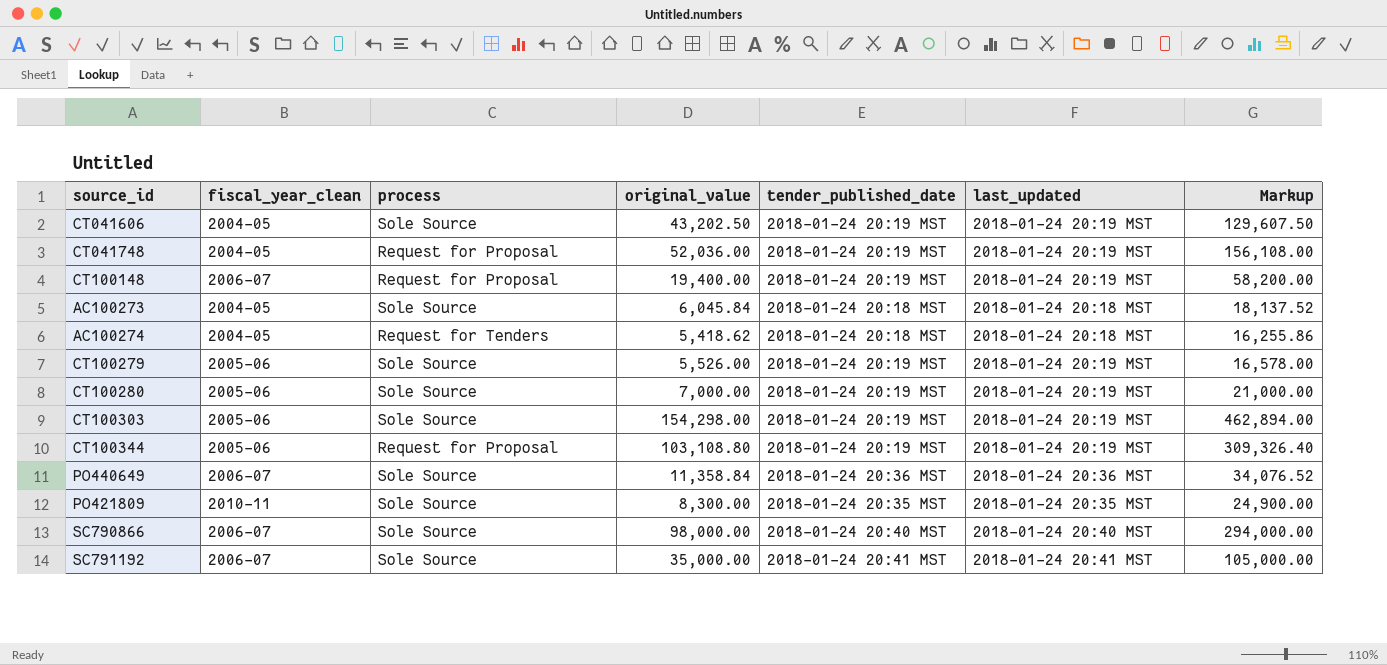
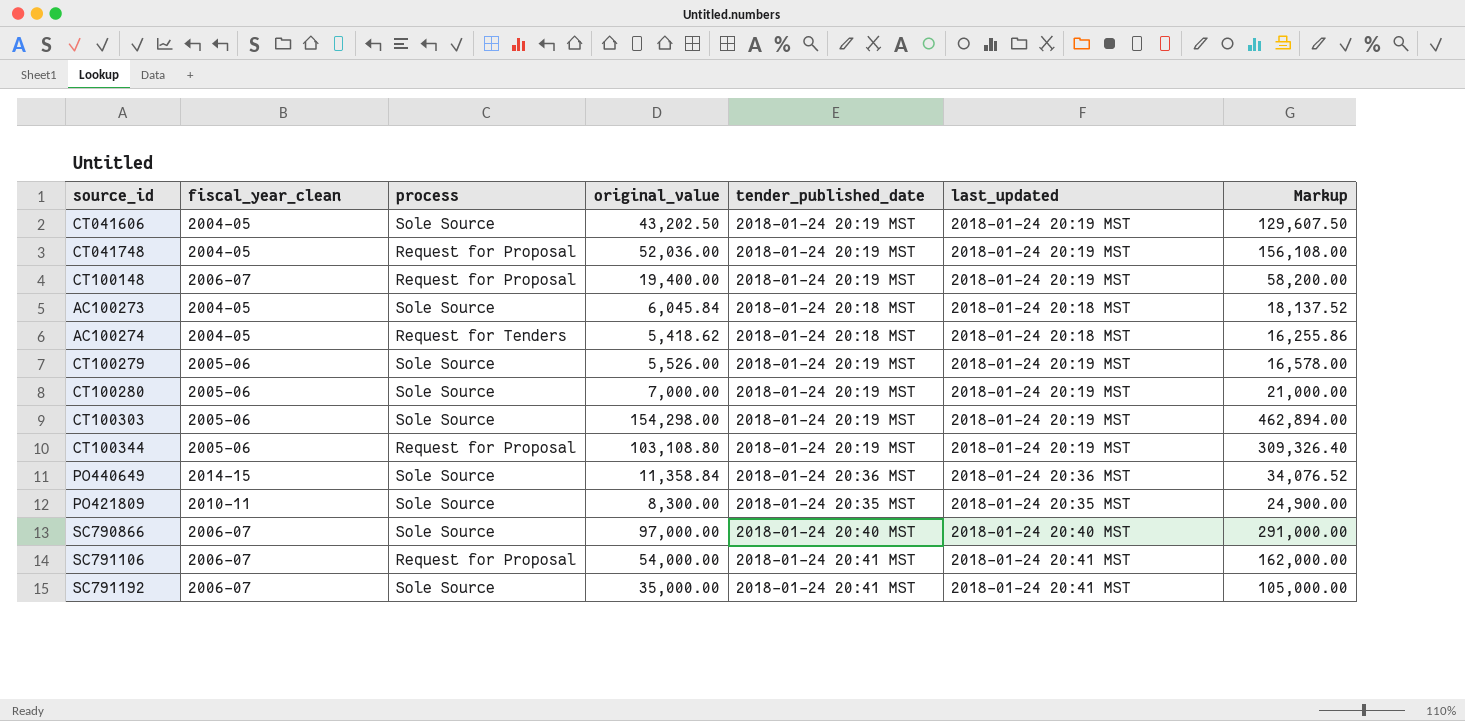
PO440649 | fiscal_year_clean: 2006-07 -> 2014-15
SC790866 | original_value: 98,000.00 -> 97,000.00
SC790866 | Markup: 294,000.00 -> 291,000.00
row SC791106: none -> 2006-07 | Request for Proposal | 54,000.00 | 2018-01-24 20:41 MST | 2018-01-24 20:41 MST | 162,000.00

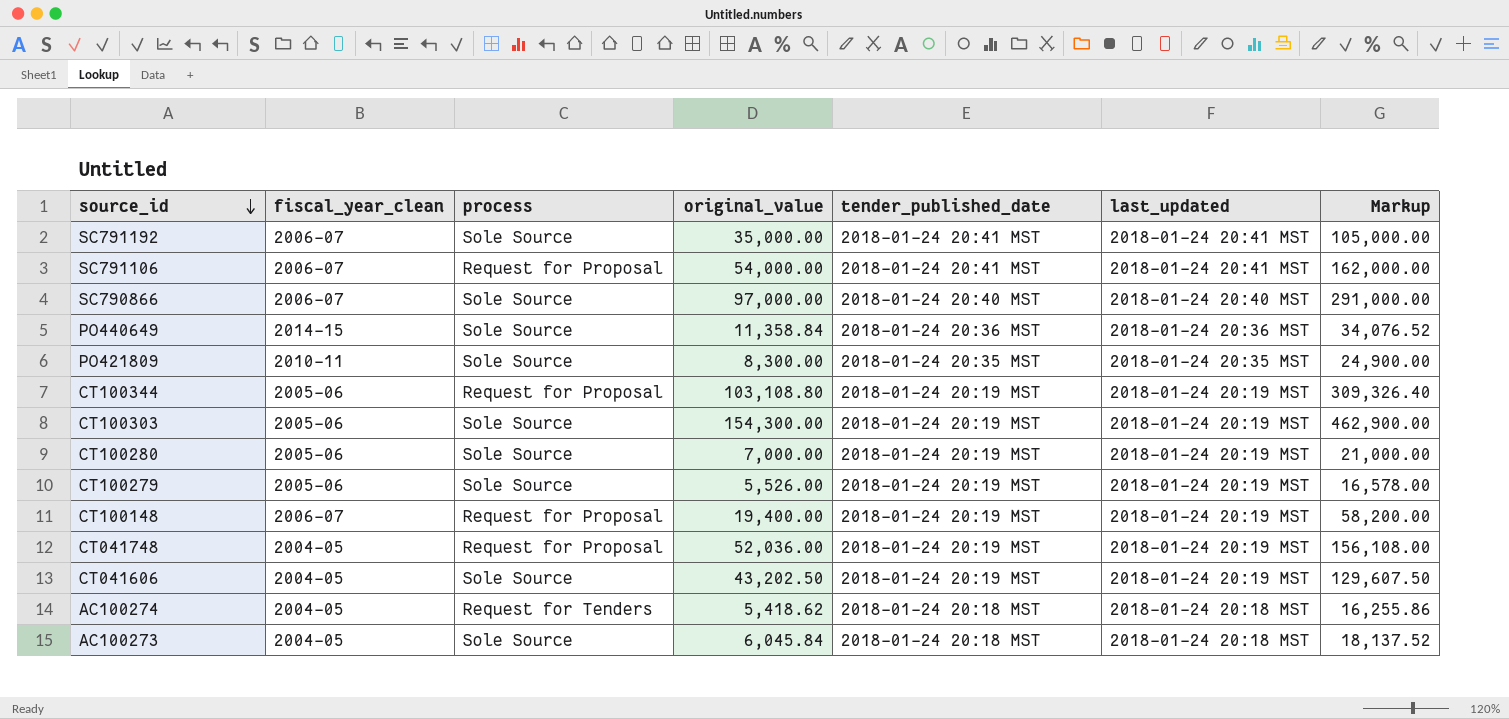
row order: none -> source_id descending
CT100303 | original_value: 154,298.00 -> 154,300.00
CT100303 | Markup: 462,894.00 -> 462,900.00

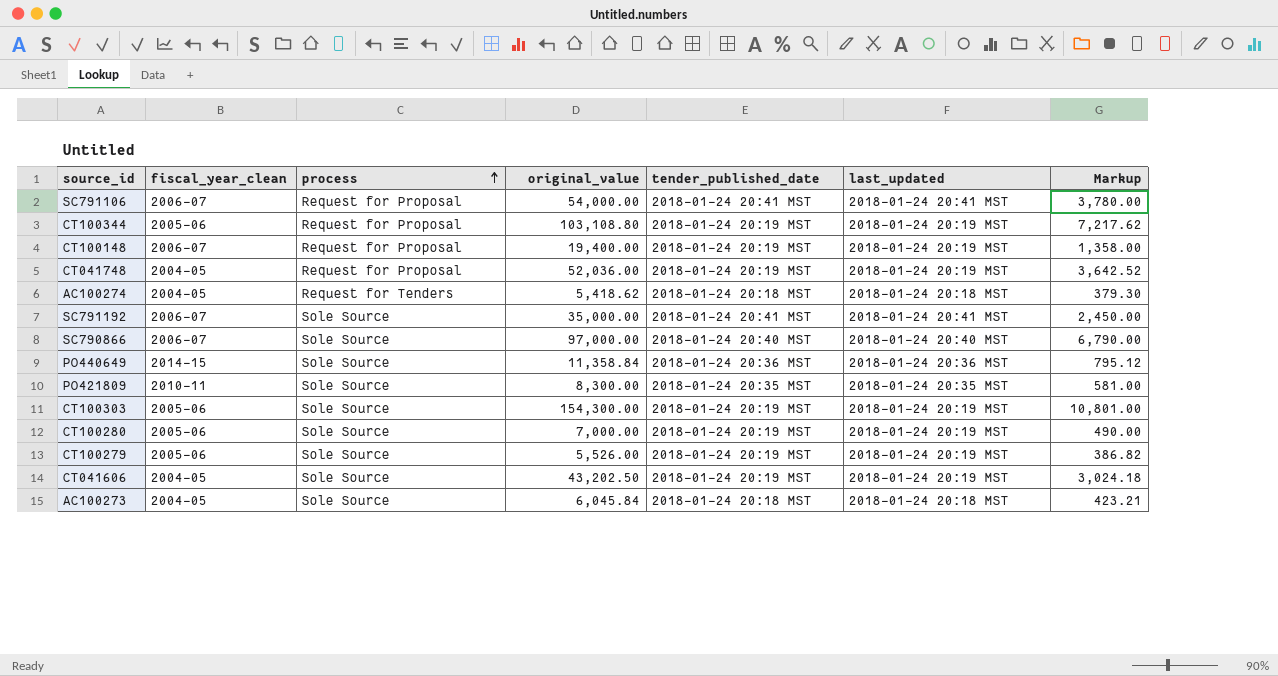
row order: source_id descending -> process ascending
column Markup | formula: [original_value] * 3 -> [original_value] * 0.07

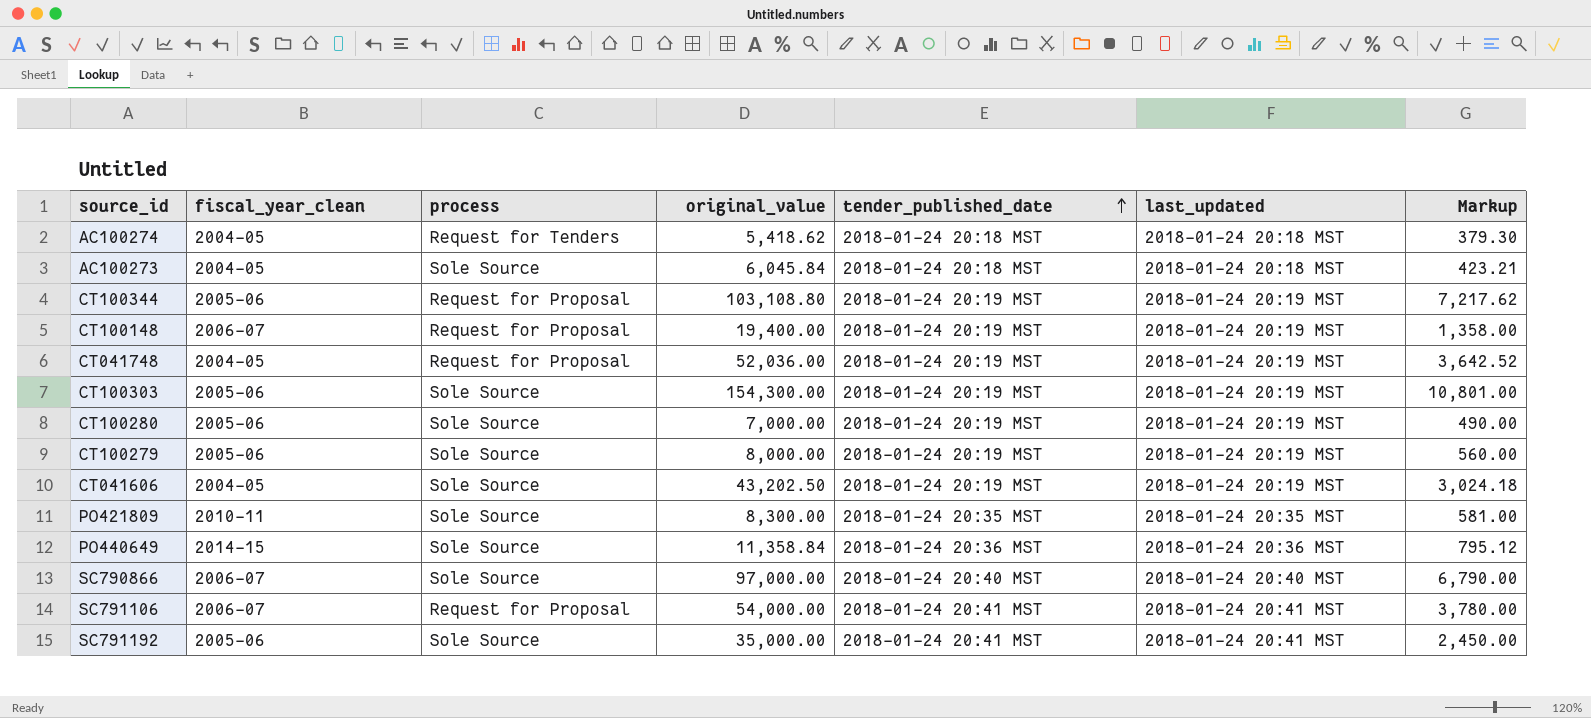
row order: process ascending -> tender_published_date ascending
CT100279 | original_value: 5,526.00 -> 8,000.00
CT100279 | Markup: 386.82 -> 560.00
SC791192 | fiscal_year_clean: 2006-07 -> 2005-06

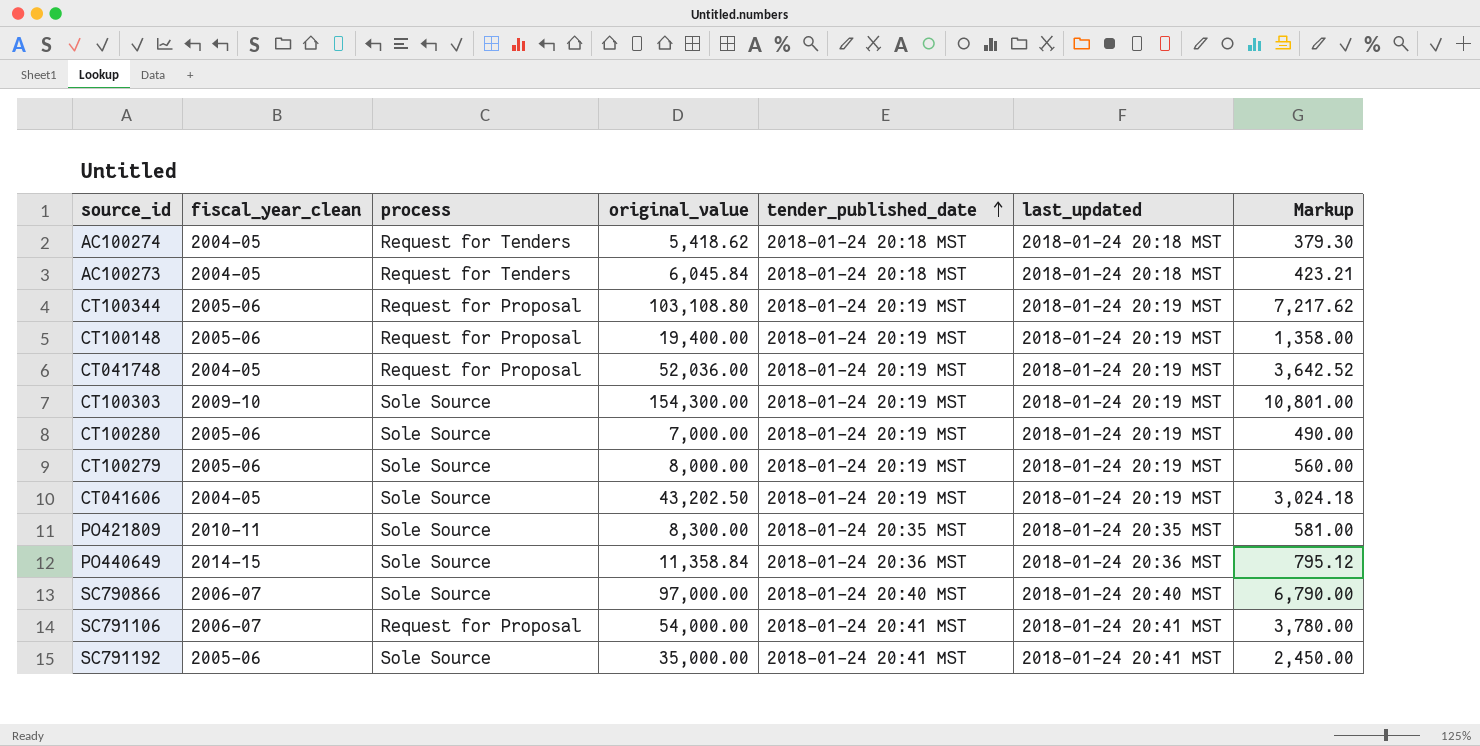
AC100273 | process: Sole Source -> Request for Tenders
CT100148 | fiscal_year_clean: 2006-07 -> 2005-06
CT100303 | fiscal_year_clean: 2005-06 -> 2009-10

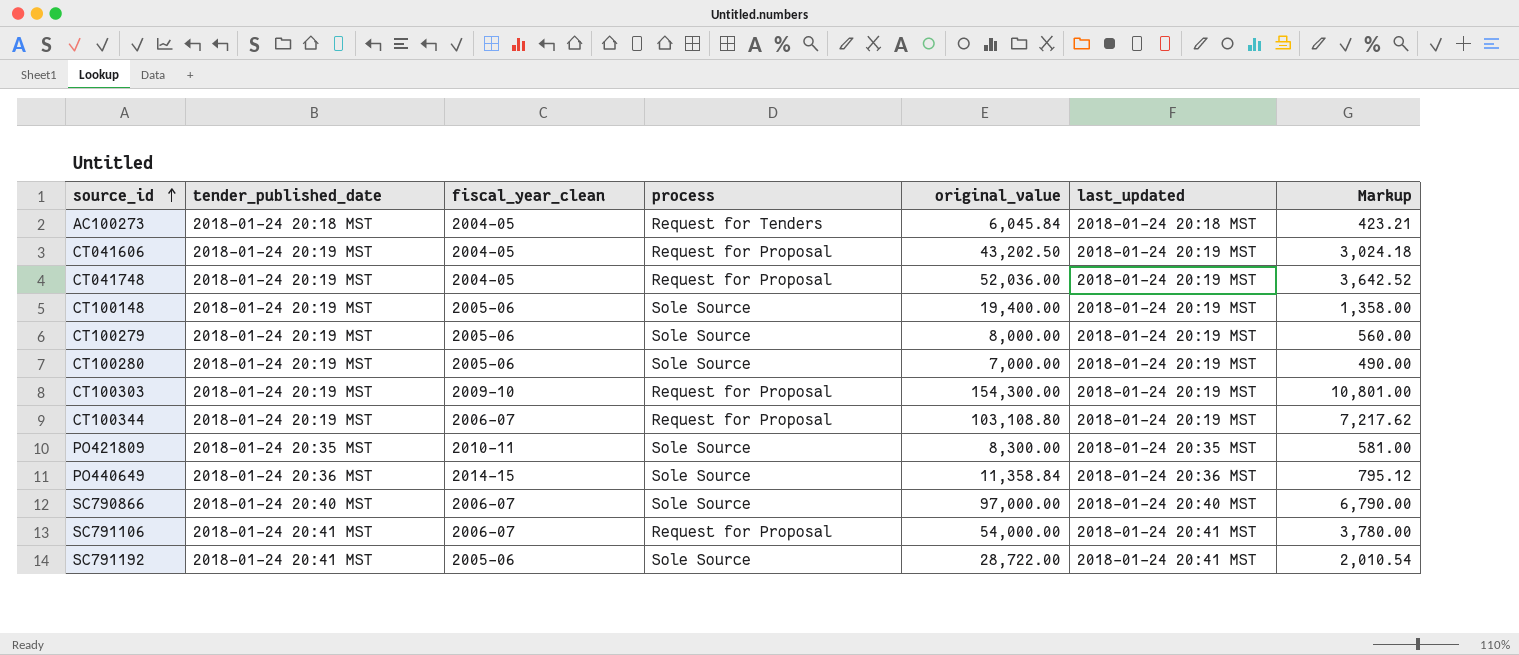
row order: tender_published_date ascending -> source_id ascending
column tender_published_date | position: 5 -> 2
row AC100274: 2004-05 | Request for Tenders | 5,418.62 | 2018-01-24 20:18 MST | 2018-01-24 20:18 MST | 379.30 -> none
CT041606 | process: Sole Source -> Request for Proposal
CT100148 | process: Request for Proposal -> Sole Source
CT100303 | process: Sole Source -> Request for Proposal
CT100344 | fiscal_year_clean: 2005-06 -> 2006-07
SC791192 | original_value: 35,000.00 -> 28,722.00
SC791192 | Markup: 2,450.00 -> 2,010.54

